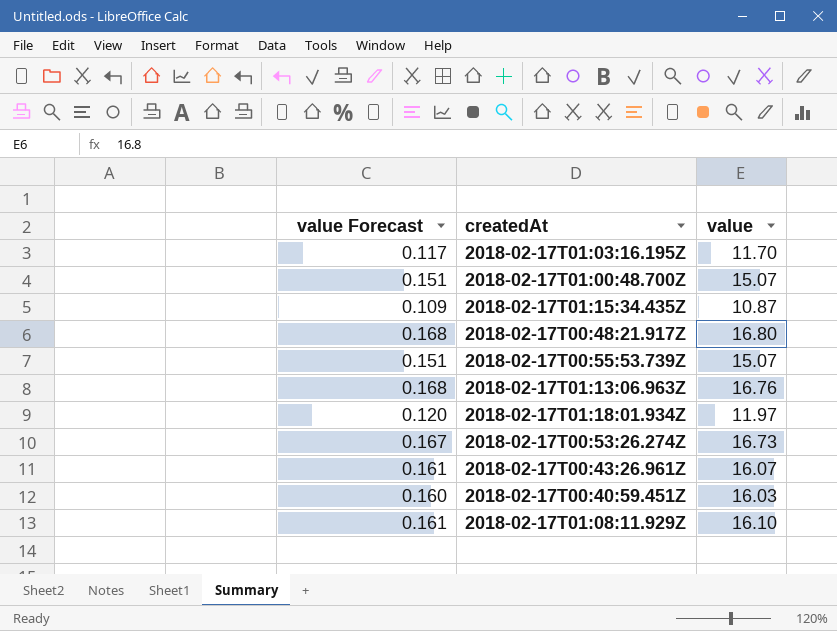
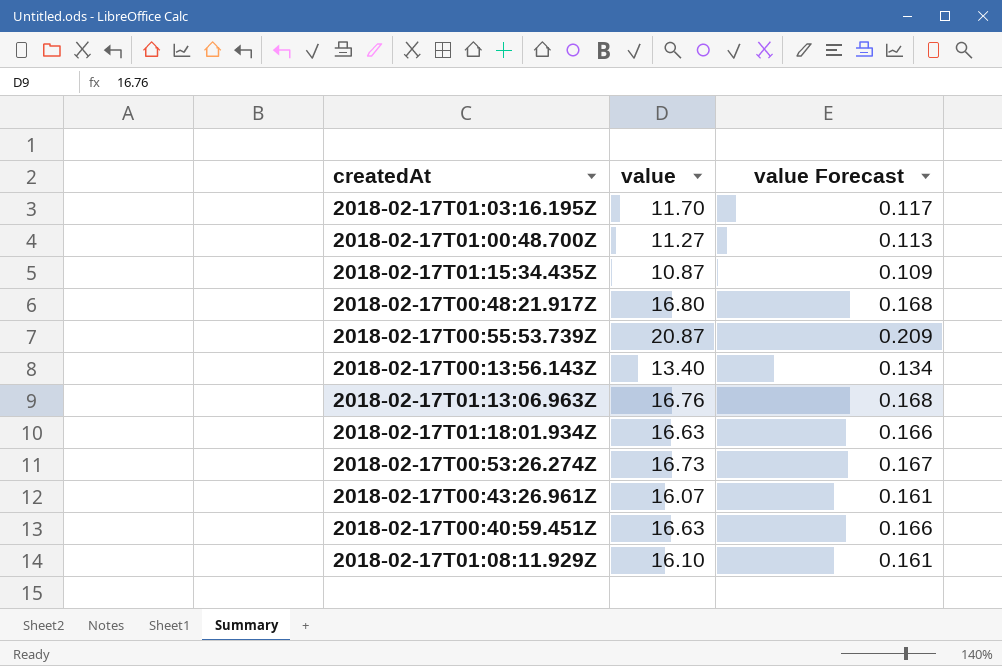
column value Forecast | position: 1 -> 3
2018-02-17T01:00:48.700Z | value: 15.07 -> 11.27
2018-02-17T01:00:48.700Z | value Forecast: 0.151 -> 0.113
2018-02-17T00:55:53.739Z | value: 15.07 -> 20.87
2018-02-17T00:55:53.739Z | value Forecast: 0.151 -> 0.209
row 2018-02-17T00:13:56.143Z: none -> 13.40 | 0.134
2018-02-17T01:18:01.934Z | value: 11.97 -> 16.63
2018-02-17T01:18:01.934Z | value Forecast: 0.120 -> 0.166
2018-02-17T00:40:59.451Z | value: 16.03 -> 16.63
2018-02-17T00:40:59.451Z | value Forecast: 0.160 -> 0.166

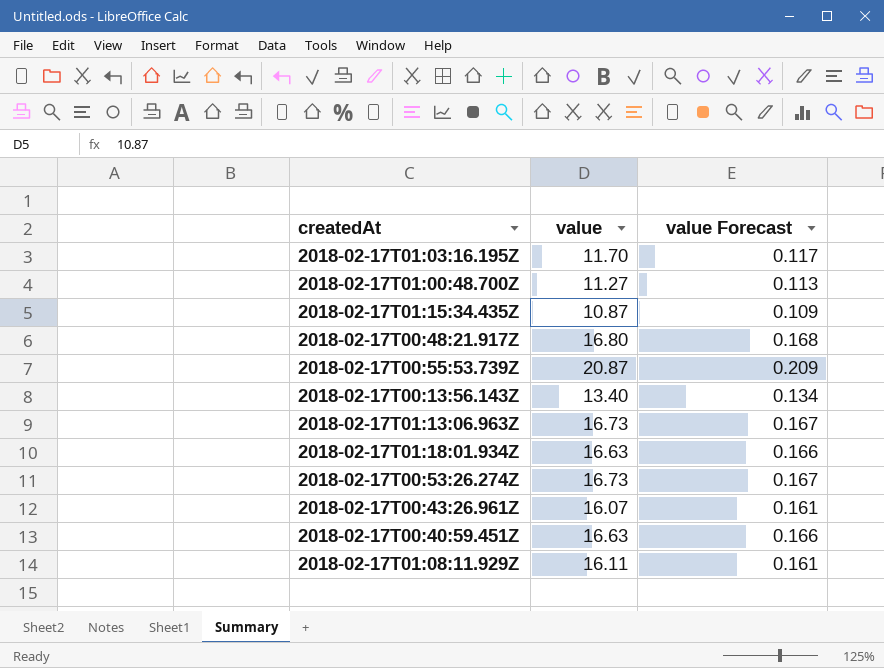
2018-02-17T01:13:06.963Z | value: 16.76 -> 16.73
2018-02-17T01:13:06.963Z | value Forecast: 0.168 -> 0.167
2018-02-17T01:08:11.929Z | value: 16.10 -> 16.11

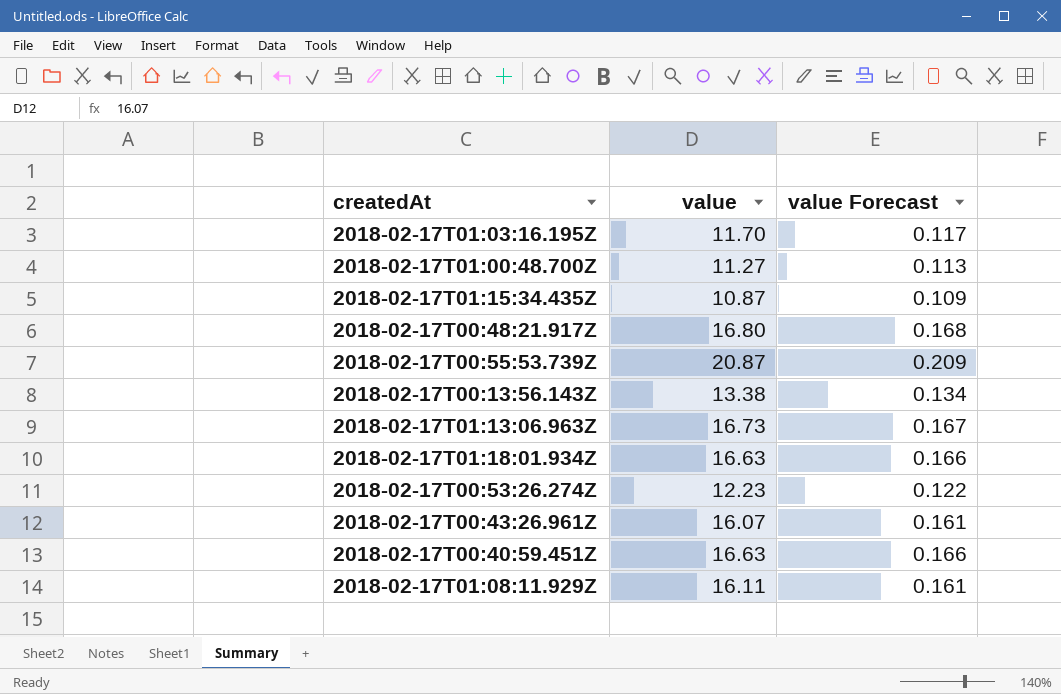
2018-02-17T00:13:56.143Z | value: 13.40 -> 13.38
2018-02-17T00:53:26.274Z | value: 16.73 -> 12.23
2018-02-17T00:53:26.274Z | value Forecast: 0.167 -> 0.122

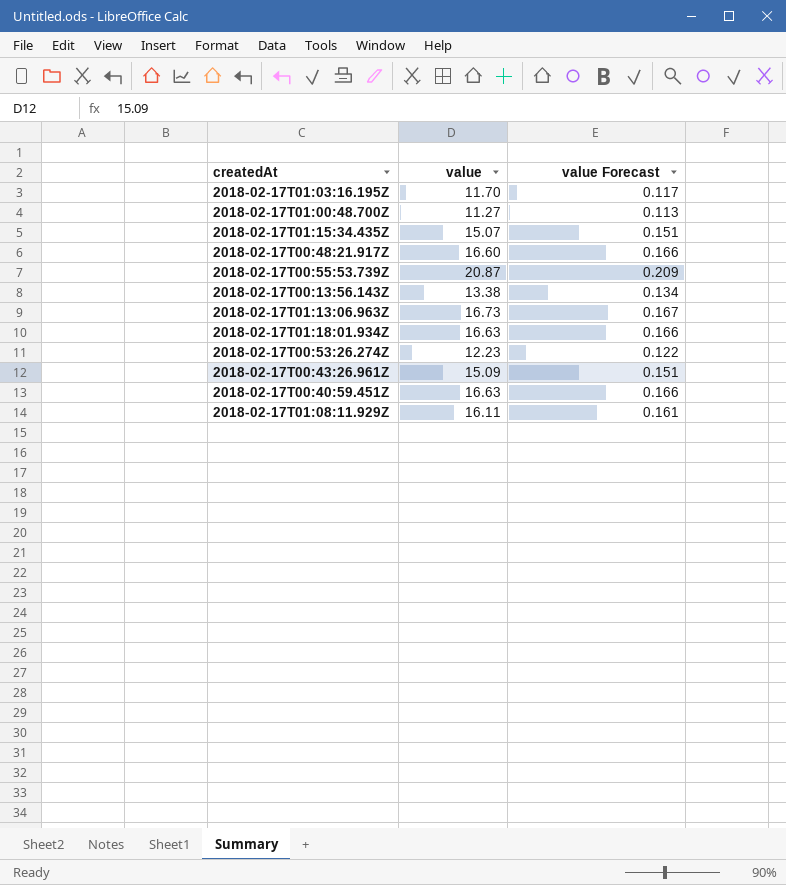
2018-02-17T01:15:34.435Z | value: 10.87 -> 15.07
2018-02-17T01:15:34.435Z | value Forecast: 0.109 -> 0.151
2018-02-17T00:48:21.917Z | value: 16.80 -> 16.60
2018-02-17T00:48:21.917Z | value Forecast: 0.168 -> 0.166
2018-02-17T00:43:26.961Z | value: 16.07 -> 15.09
2018-02-17T00:43:26.961Z | value Forecast: 0.161 -> 0.151

